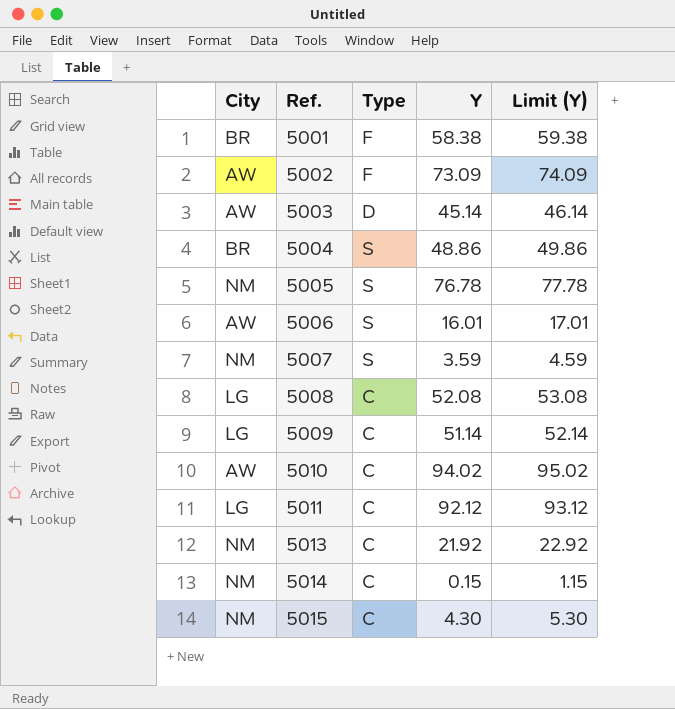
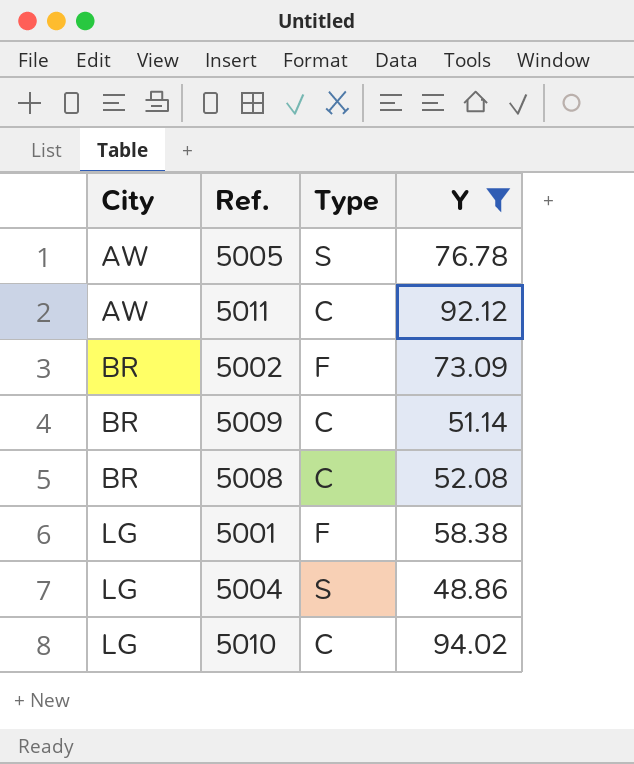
filter: none -> Y >= 48.86
row order: Ref. ascending -> City ascending
column Limit (Y) | formula: [Y] + 1 -> none
5005 | City: NM -> AW
5011 | City: LG -> AW
5002 | City: AW -> BR
5009 | City: LG -> BR
5008 | City: LG -> BR
5001 | City: BR -> LG
5004 | City: BR -> LG
5010 | City: AW -> LG

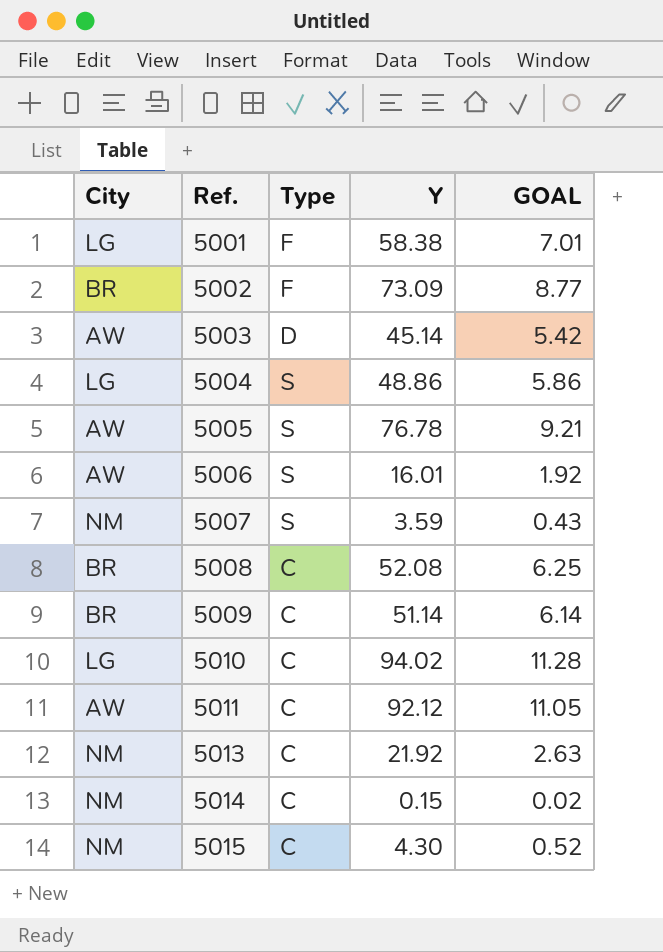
filter: Y >= 48.86 -> none
row order: City ascending -> Ref. ascending
column GOAL | formula: none -> [Y] * 0.12

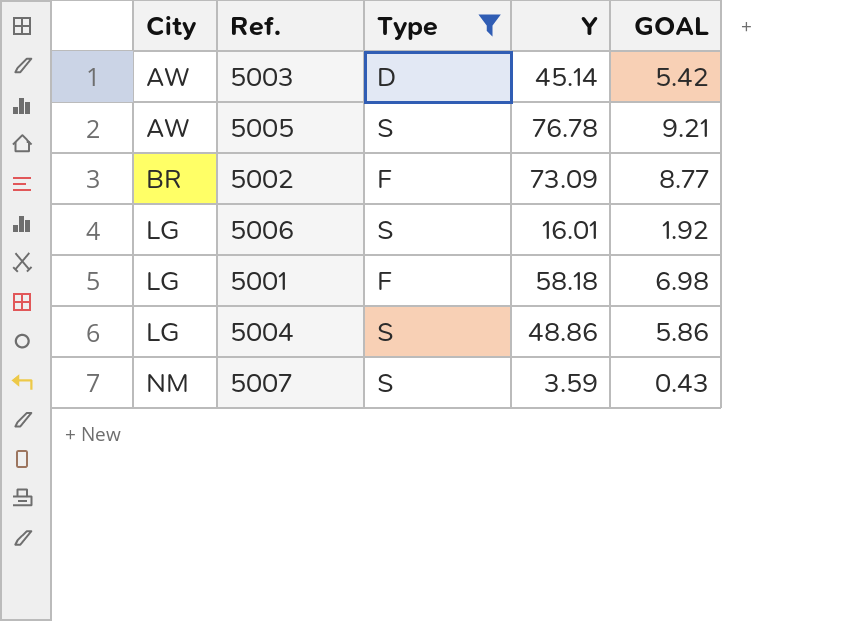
filter: none -> Type != C
row order: Ref. ascending -> City ascending
5006 | City: AW -> LG
5001 | Y: 58.38 -> 58.18
5001 | GOAL: 7.01 -> 6.98

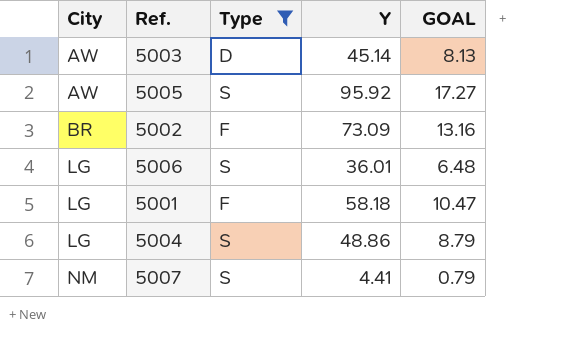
column GOAL | formula: [Y] * 0.12 -> [Y] * 0.18
5005 | Y: 76.78 -> 95.92
5006 | Y: 16.01 -> 36.01
5007 | Y: 3.59 -> 4.41

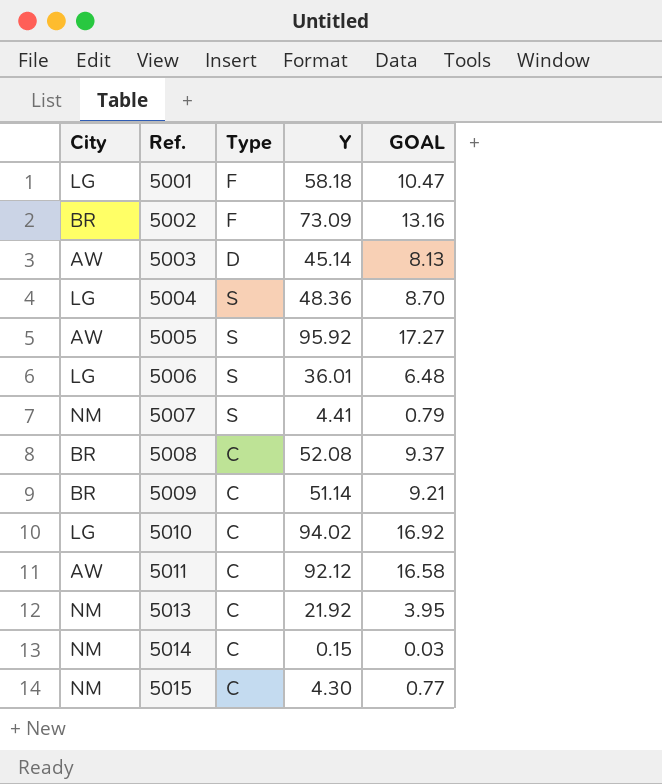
filter: Type != C -> none
row order: City ascending -> Ref. ascending
5004 | Y: 48.86 -> 48.36
5004 | GOAL: 8.79 -> 8.70

